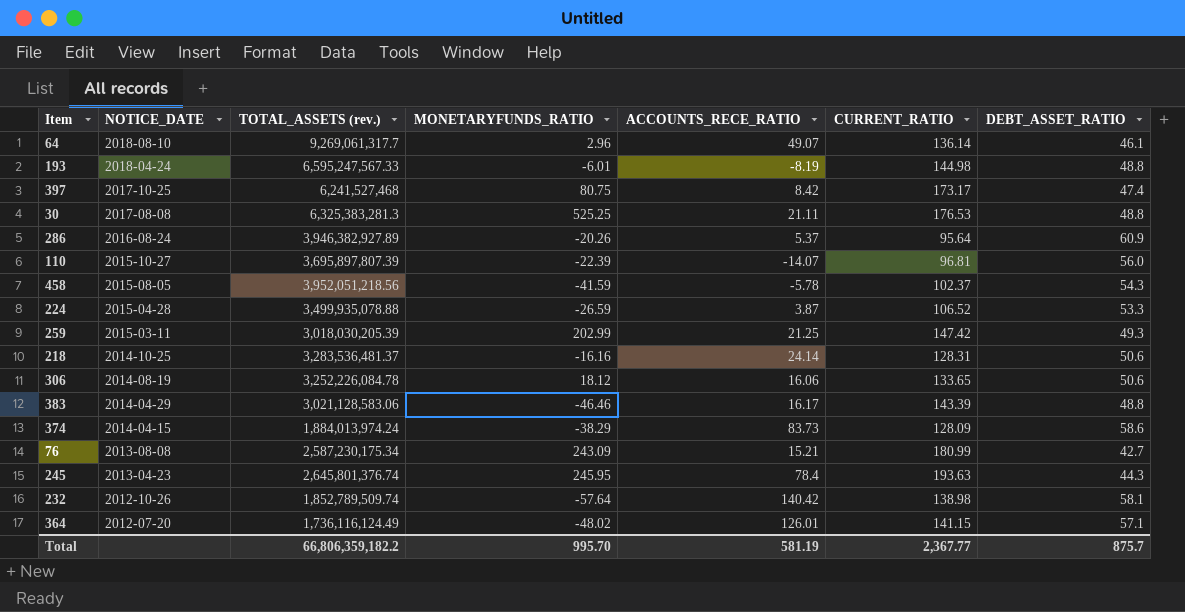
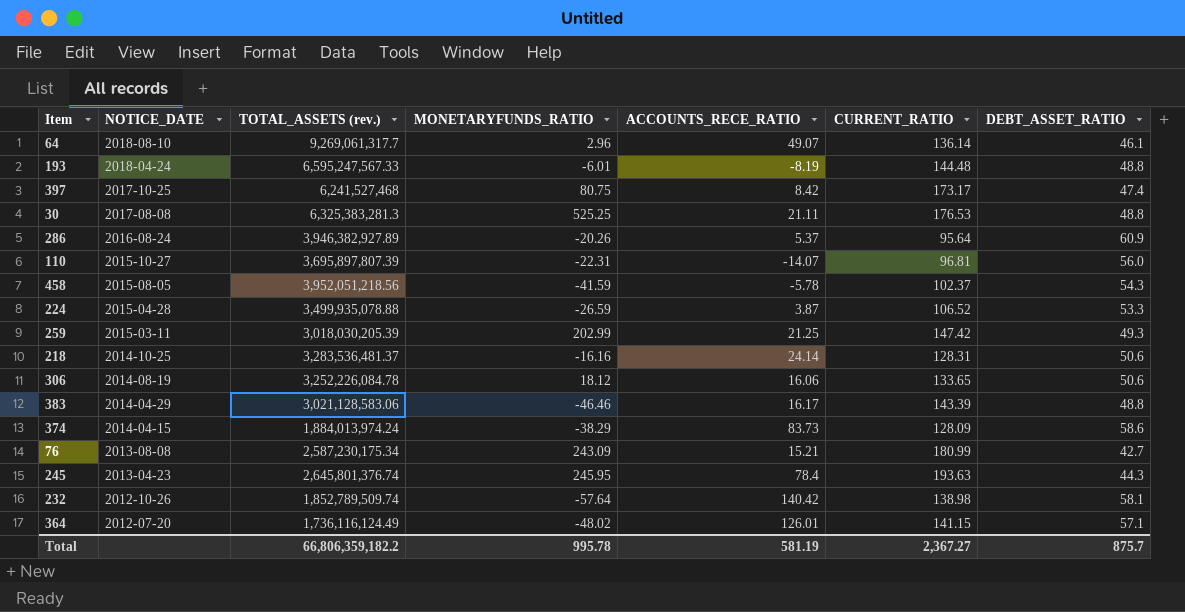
193 | CURRENT_RATIO: 144.98 -> 144.48
110 | MONETARYFUNDS_RATIO: -22.39 -> -22.31
Total | MONETARYFUNDS_RATIO: 995.70 -> 995.78
Total | CURRENT_RATIO: 2,367.77 -> 2,367.27

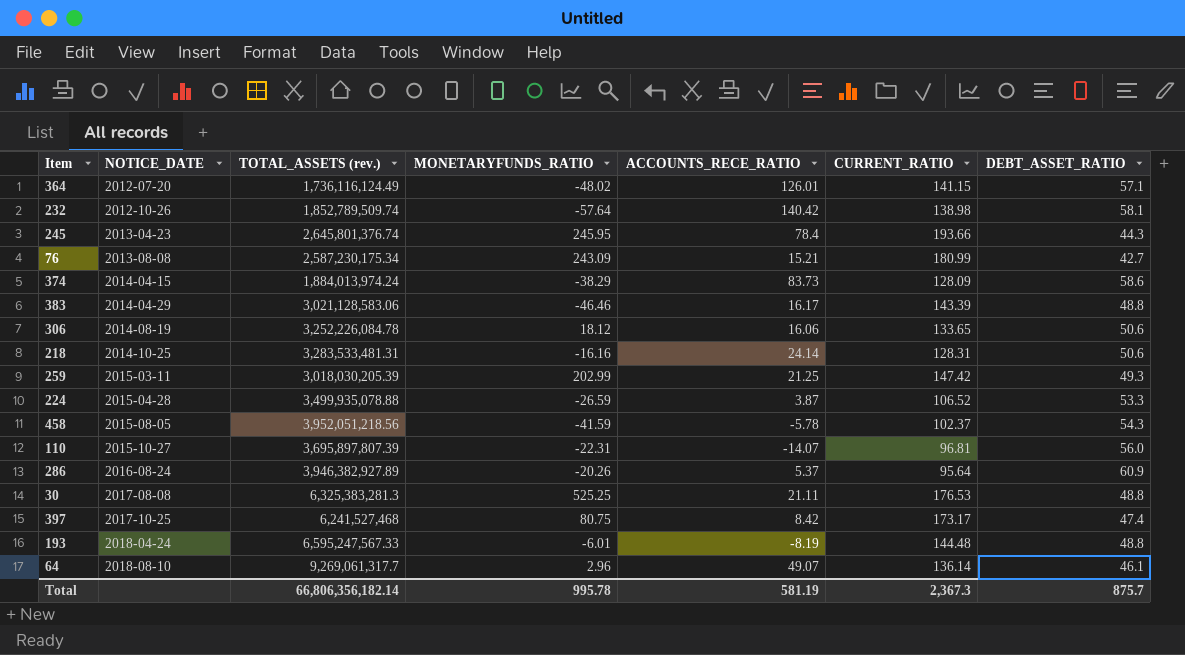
row order: NOTICE_DATE descending -> NOTICE_DATE ascending
245 | CURRENT_RATIO: 193.63 -> 193.66
218 | TOTAL_ASSETS (rev.): 3,283,536,481.37 -> 3,283,533,481.31
Total | TOTAL_ASSETS (rev.): 66,806,359,182.2 -> 66,806,356,182.14
Total | CURRENT_RATIO: 2,367.27 -> 2,367.3

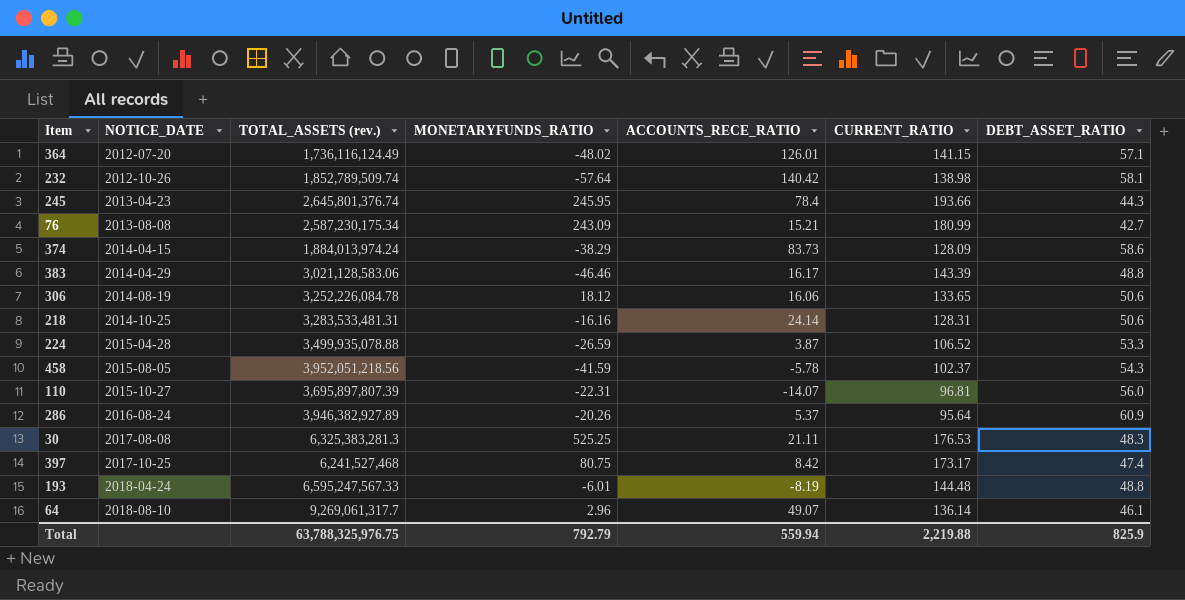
row 259: 2015-03-11 | 3,018,030,205.39 | 202.99 | 21.25 | 147.42 | 49.3 -> none
30 | DEBT_ASSET_RATIO: 48.8 -> 48.3
Total | TOTAL_ASSETS (rev.): 66,806,356,182.14 -> 63,788,325,976.75
Total | MONETARYFUNDS_RATIO: 995.78 -> 792.79
Total | ACCOUNTS_RECE_RATIO: 581.19 -> 559.94
Total | CURRENT_RATIO: 2,367.3 -> 2,219.88
Total | DEBT_ASSET_RATIO: 875.7 -> 825.9

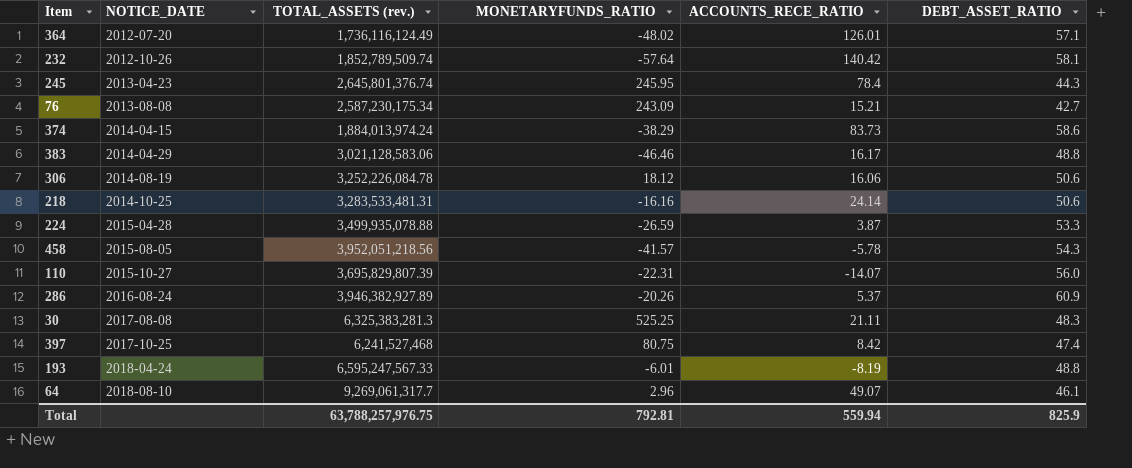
column CURRENT_RATIO | position: 6 -> none
458 | MONETARYFUNDS_RATIO: -41.59 -> -41.57
110 | TOTAL_ASSETS (rev.): 3,695,897,807.39 -> 3,695,829,807.39
Total | TOTAL_ASSETS (rev.): 63,788,325,976.75 -> 63,788,257,976.75
Total | MONETARYFUNDS_RATIO: 792.79 -> 792.81

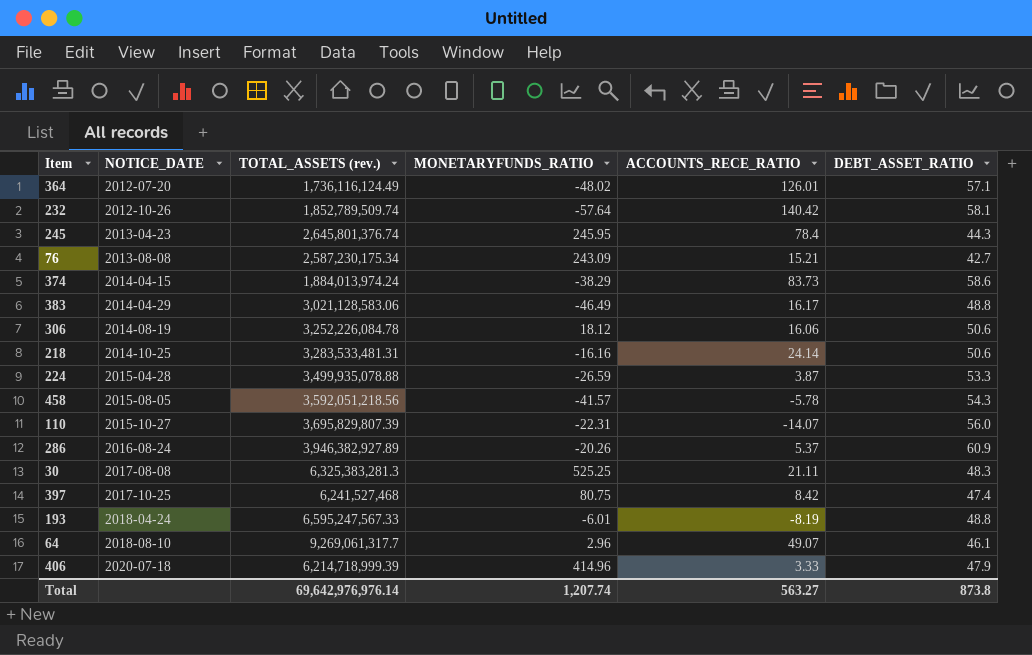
383 | MONETARYFUNDS_RATIO: -46.46 -> -46.49
458 | TOTAL_ASSETS (rev.): 3,952,051,218.56 -> 3,592,051,218.56
row 406: none -> 2020-07-18 | 6,214,718,999.39 | 414.96 | 3.33 | 47.9
Total | TOTAL_ASSETS (rev.): 63,788,257,976.75 -> 69,642,976,976.14
Total | MONETARYFUNDS_RATIO: 792.81 -> 1,207.74
Total | ACCOUNTS_RECE_RATIO: 559.94 -> 563.27
Total | DEBT_ASSET_RATIO: 825.9 -> 873.8

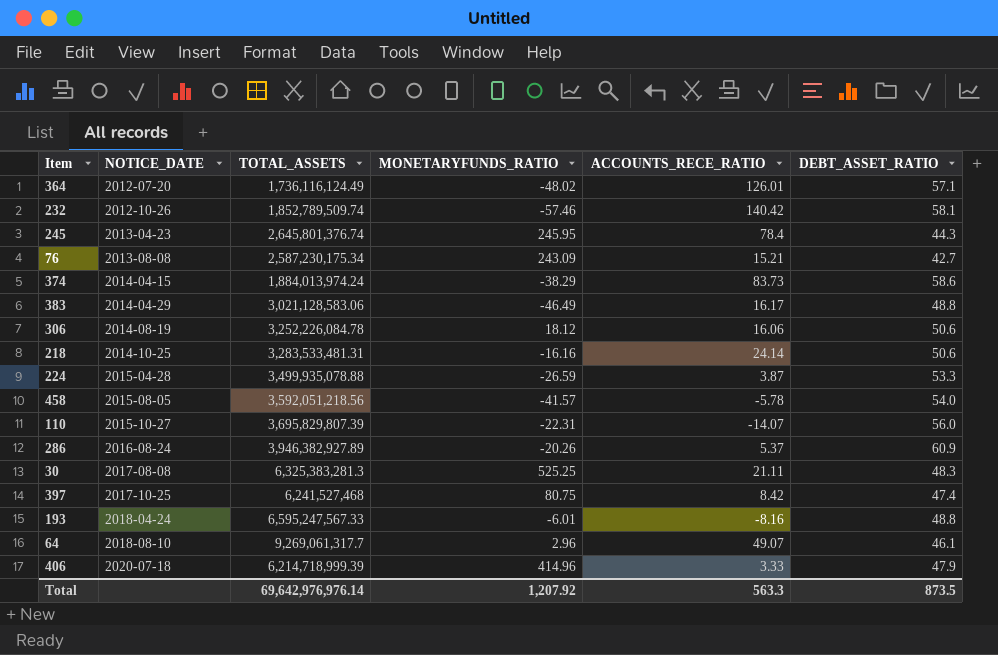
column name: TOTAL_ASSETS (rev.) -> TOTAL_ASSETS
232 | MONETARYFUNDS_RATIO: -57.64 -> -57.46
458 | DEBT_ASSET_RATIO: 54.3 -> 54.0
193 | ACCOUNTS_RECE_RATIO: -8.19 -> -8.16
Total | MONETARYFUNDS_RATIO: 1,207.74 -> 1,207.92
Total | ACCOUNTS_RECE_RATIO: 563.27 -> 563.3
Total | DEBT_ASSET_RATIO: 873.8 -> 873.5

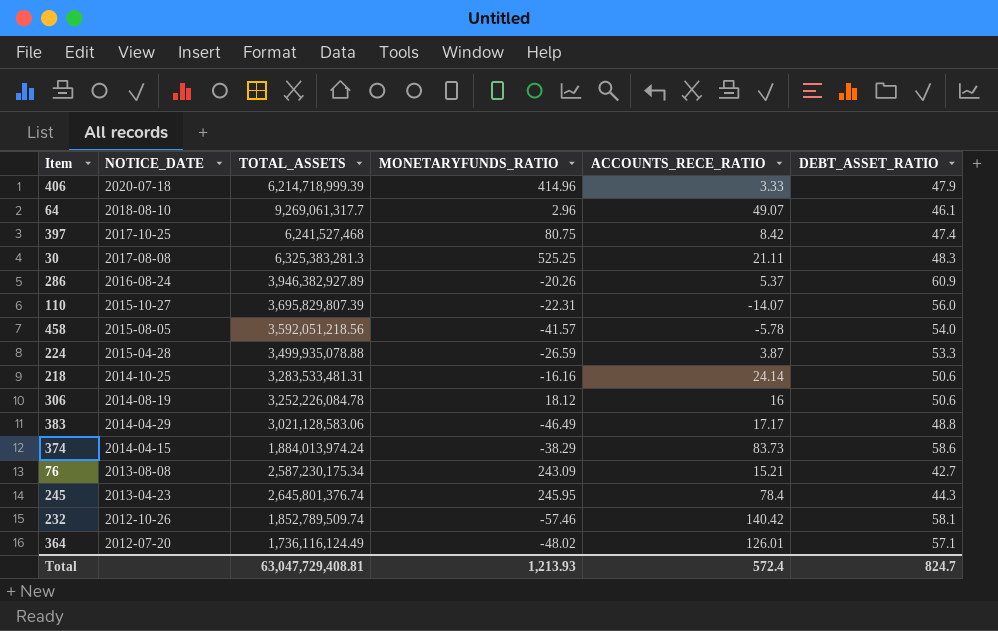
row order: NOTICE_DATE ascending -> NOTICE_DATE descending
row 193: 2018-04-24 | 6,595,247,567.33 | -6.01 | -8.16 | 48.8 -> none
306 | ACCOUNTS_RECE_RATIO: 16.06 -> 16
383 | ACCOUNTS_RECE_RATIO: 16.17 -> 17.17
Total | TOTAL_ASSETS: 69,642,976,976.14 -> 63,047,729,408.81
Total | MONETARYFUNDS_RATIO: 1,207.92 -> 1,213.93
Total | ACCOUNTS_RECE_RATIO: 563.3 -> 572.4
Total | DEBT_ASSET_RATIO: 873.5 -> 824.7

